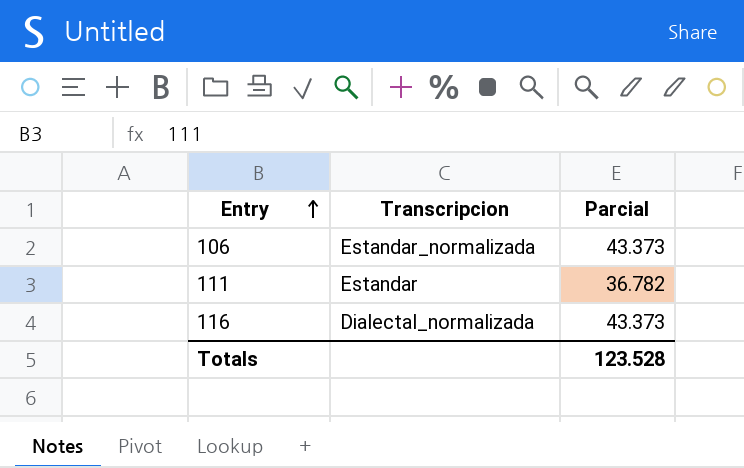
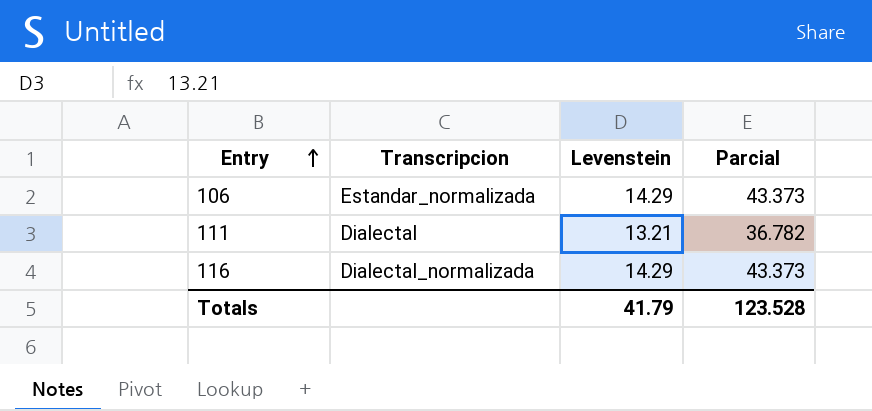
column Levenstein | position: none -> 3
111 | Transcripcion: Estandar -> Dialectal

